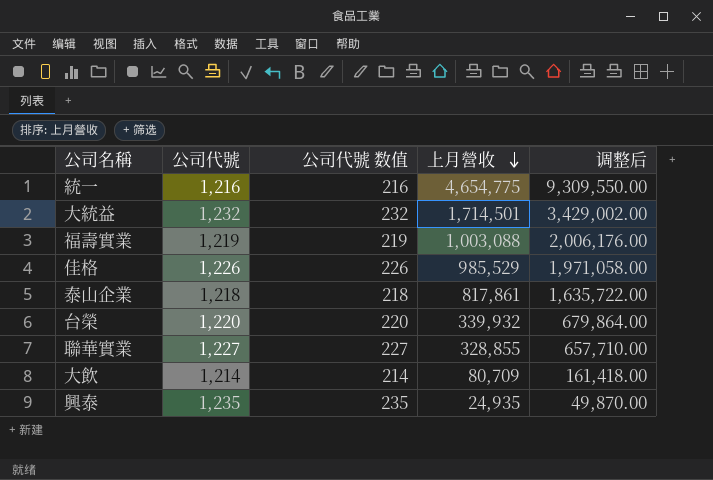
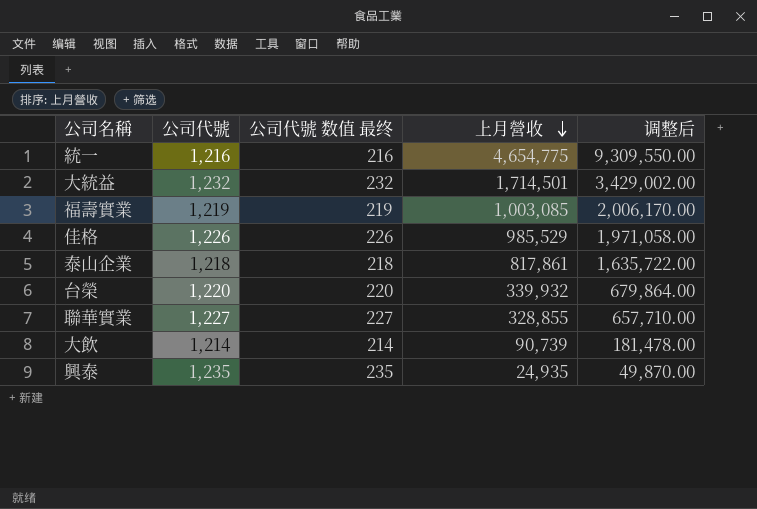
column name: 公司代號 数值 -> 公司代號 数值 最终
福壽實業 | 上月營收: 1,003,088 -> 1,003,085
福壽實業 | 调整后: 2,006,176.00 -> 2,006,170.00
大飲 | 上月營收: 80,709 -> 90,739
大飲 | 调整后: 161,418.00 -> 181,478.00

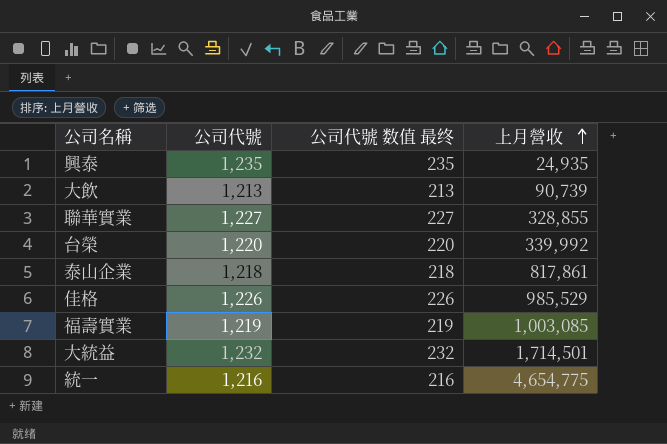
row order: 上月營收 descending -> 上月營收 ascending
column 调整后 | formula: [上月營收] * 2 -> none
大飲 | 公司代號: 1,214 -> 1,213
大飲 | 公司代號 数值 最终: 214 -> 213
台榮 | 上月營收: 339,932 -> 339,992

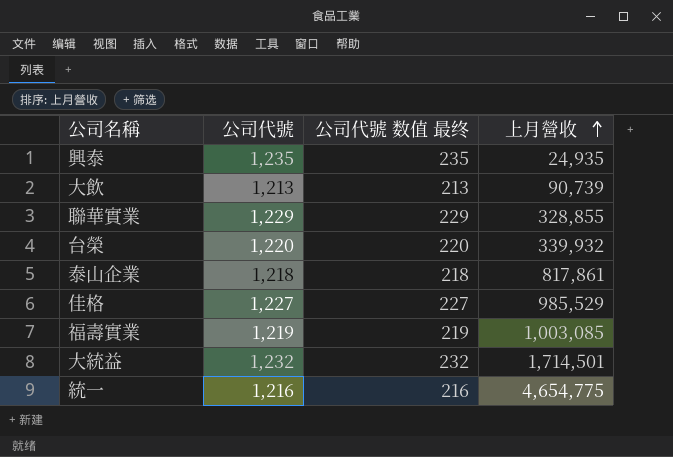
聯華實業 | 公司代號: 1,227 -> 1,229
聯華實業 | 公司代號 数值 最终: 227 -> 229
台榮 | 上月營收: 339,992 -> 339,932
佳格 | 公司代號: 1,226 -> 1,227
佳格 | 公司代號 数值 最终: 226 -> 227

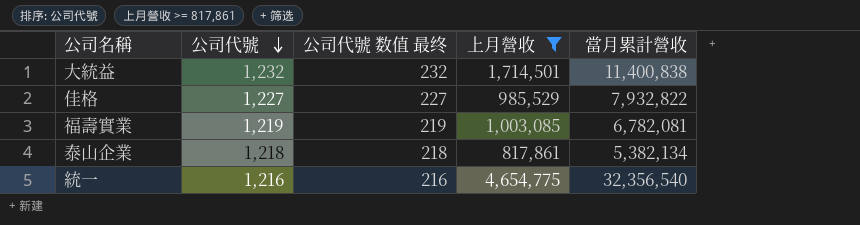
filter: none -> 上月營收 >= 817,861
row order: 上月營收 ascending -> 公司代號 descending
column 當月累計營收 | position: none -> 5

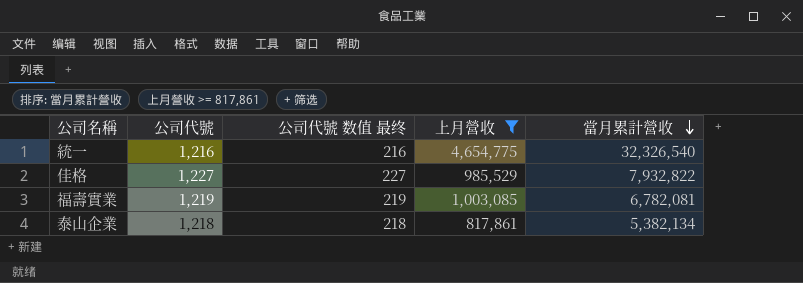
row order: 公司代號 descending -> 當月累計營收 descending
row 大統益: 1,232 | 232 | 1,714,501 | 11,400,838 -> none
統一 | 當月累計營收: 32,356,540 -> 32,326,540

